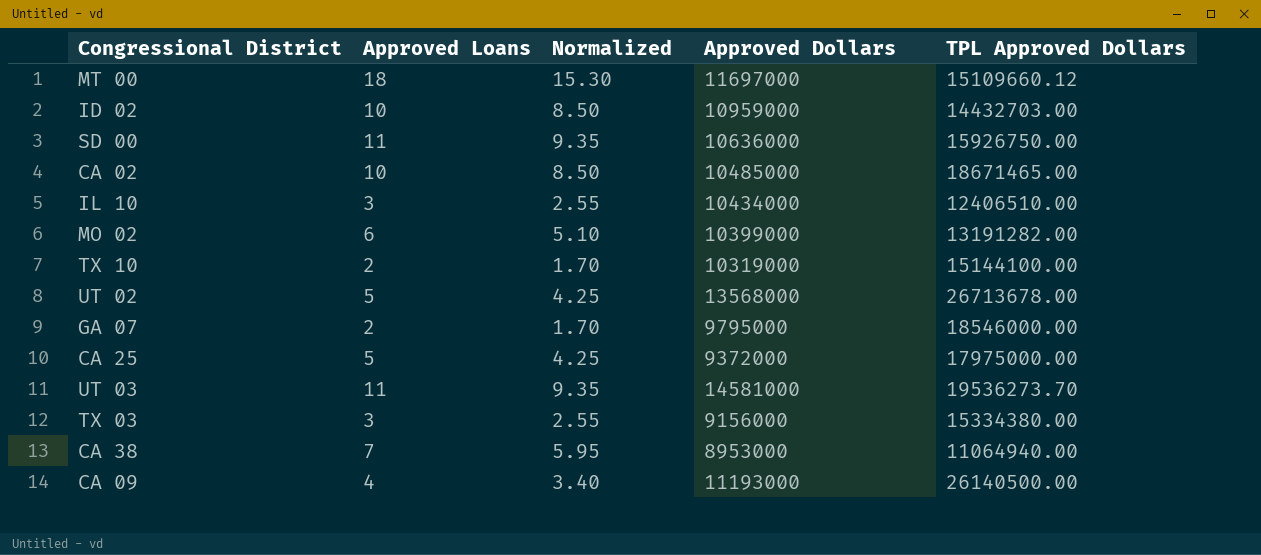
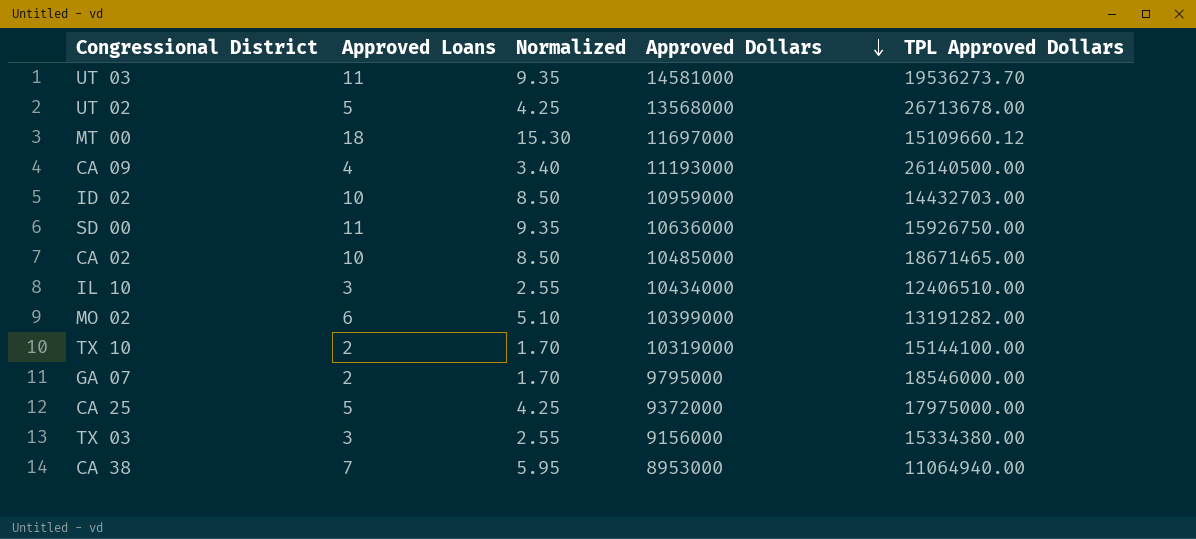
row order: none -> Approved Dollars descending

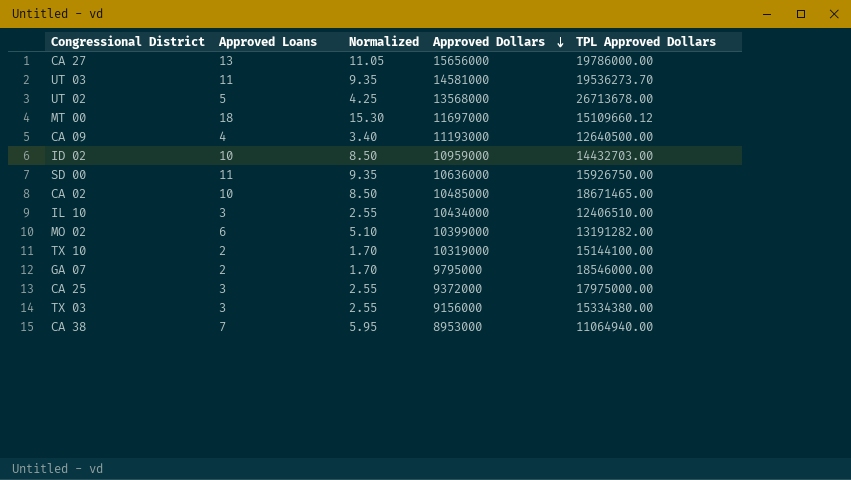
row CA 27: none -> 13 | 11.05 | 15656000 | 19786000.00
CA 09 | TPL Approved Dollars: 26140500.00 -> 12640500.00
CA 25 | Approved Loans: 5 -> 3
CA 25 | Normalized: 4.25 -> 2.55

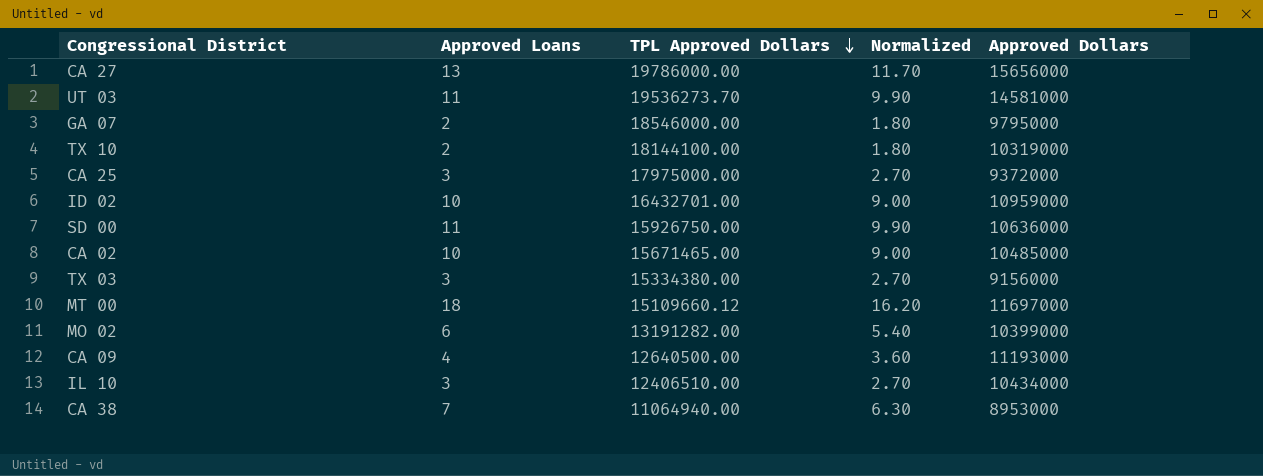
row order: Approved Dollars descending -> TPL Approved Dollars descending
column TPL Approved Dollars | position: 5 -> 3
column Normalized | formula: [Approved Loans] * 0.85 -> [Approved Loans] * 0.9
row UT 02: 5 | 4.25 | 13568000 | 26713678.00 -> none
TX 10 | TPL Approved Dollars: 15144100.00 -> 18144100.00
ID 02 | TPL Approved Dollars: 14432703.00 -> 16432701.00
CA 02 | TPL Approved Dollars: 18671465.00 -> 15671465.00

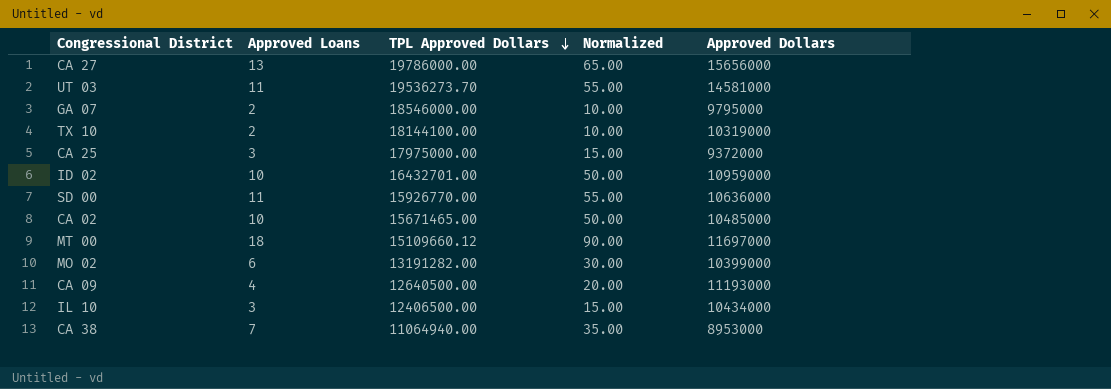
column Normalized | formula: [Approved Loans] * 0.9 -> [Approved Loans] * 5
row TX 03: 3 | 15334380.00 | 2.70 | 9156000 -> none
SD 00 | TPL Approved Dollars: 15926750.00 -> 15926770.00
IL 10 | TPL Approved Dollars: 12406510.00 -> 12406500.00

